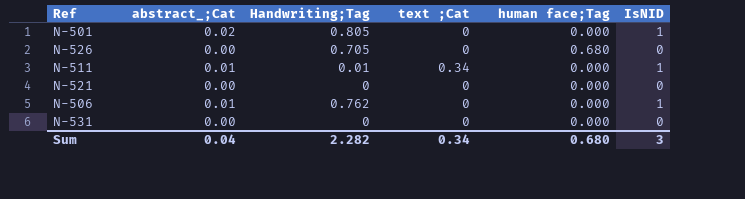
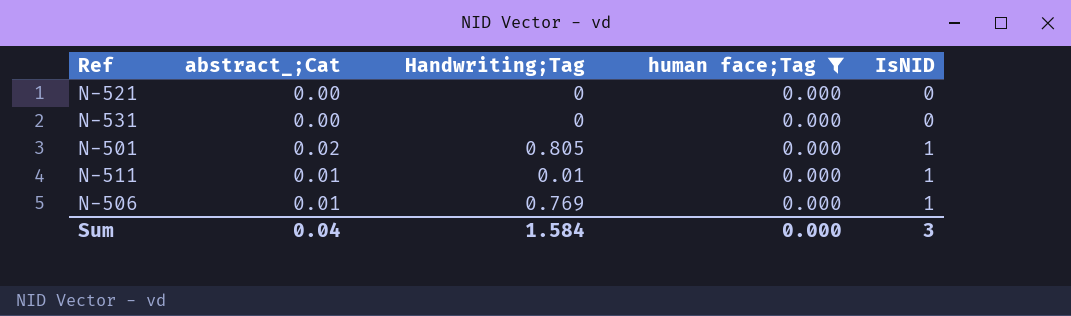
filter: none -> human face;Tag = 0.000
row order: none -> IsNID ascending
column text ;Cat | position: 4 -> none
N-506 | Handwriting;Tag: 0.762 -> 0.769
Sum | Handwriting;Tag: 2.282 -> 1.584
Sum | human face;Tag: 0.680 -> 0.000

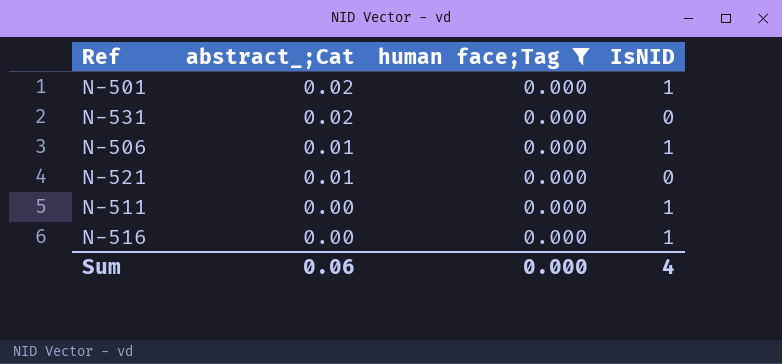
row order: IsNID ascending -> abstract_;Cat descending
column Handwriting;Tag | position: 3 -> none
N-531 | abstract_;Cat: 0.00 -> 0.02
N-521 | abstract_;Cat: 0.00 -> 0.01
N-511 | abstract_;Cat: 0.01 -> 0.00
row N-516: none -> 0.00 | 0.000 | 1
Sum | abstract_;Cat: 0.04 -> 0.06
Sum | IsNID: 3 -> 4

